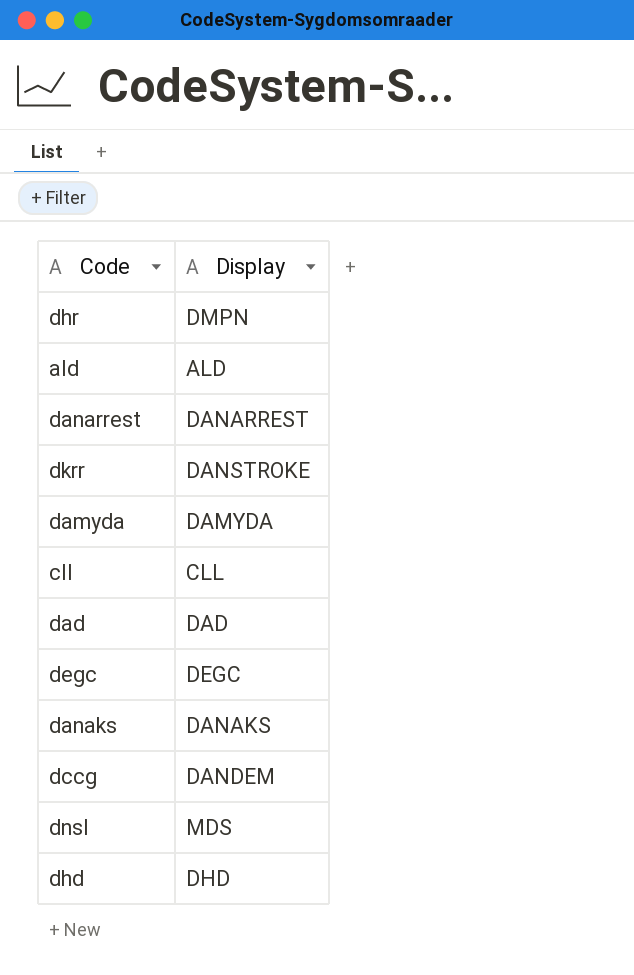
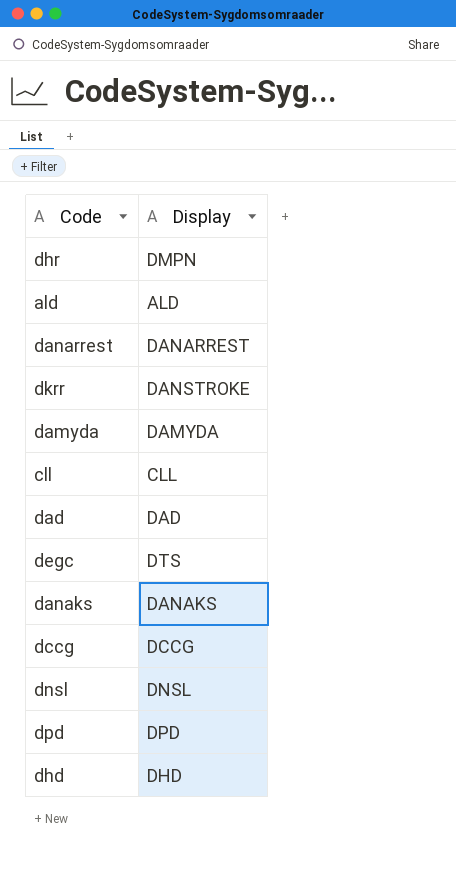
degc | Display: DEGC -> DTS
dccg | Display: DANDEM -> DCCG
dnsl | Display: MDS -> DNSL
row dpd: none -> DPD

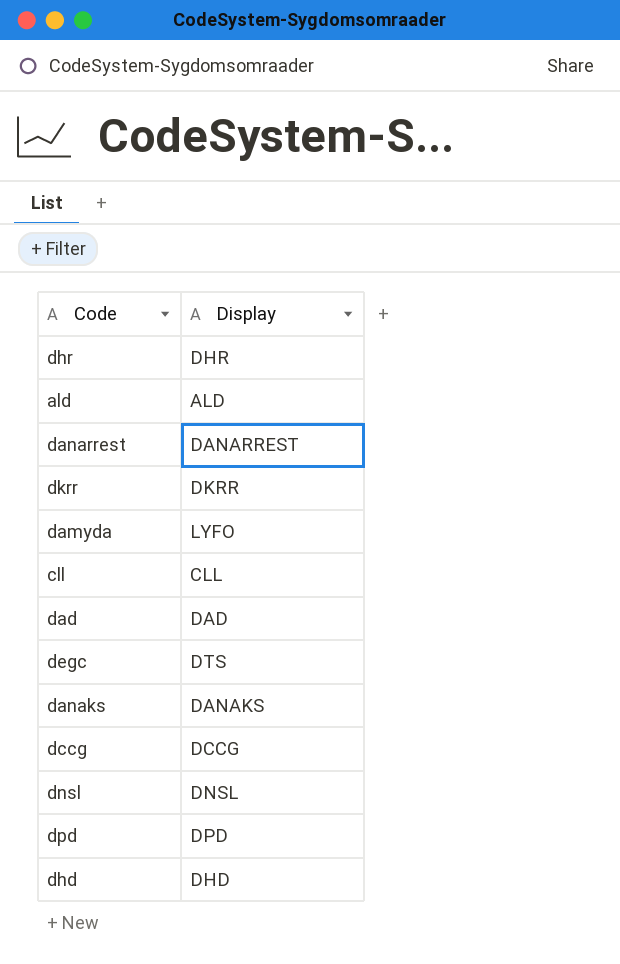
dhr | Display: DMPN -> DHR
dkrr | Display: DANSTROKE -> DKRR
damyda | Display: DAMYDA -> LYFO

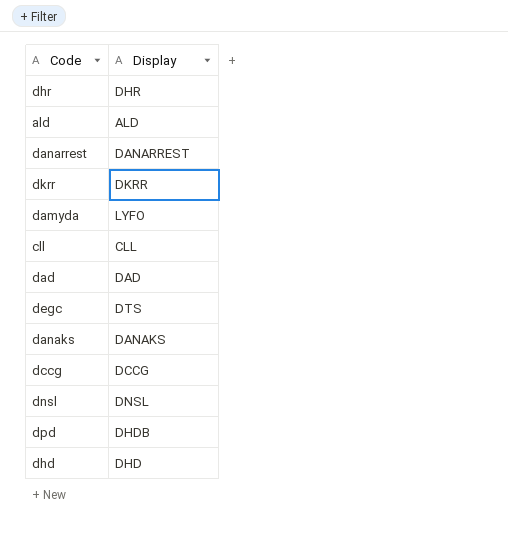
dpd | Display: DPD -> DHDB

